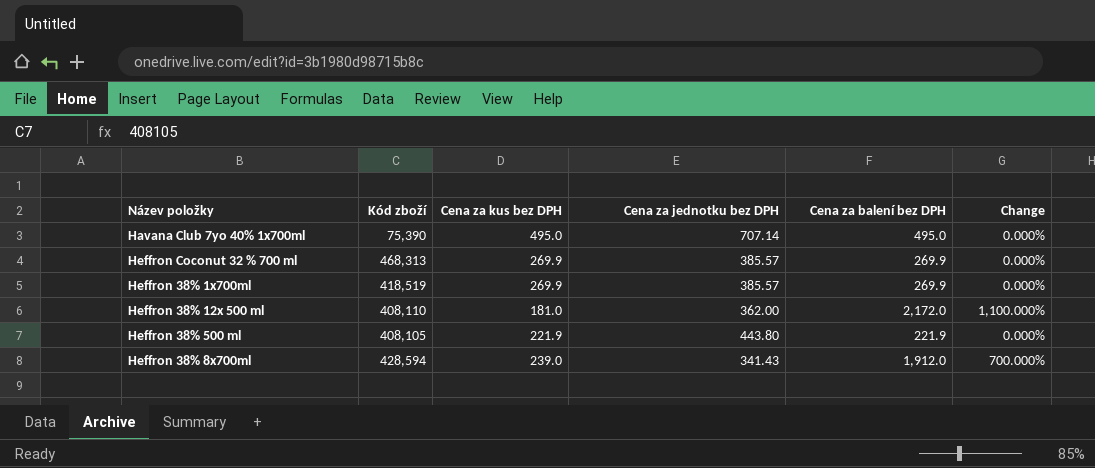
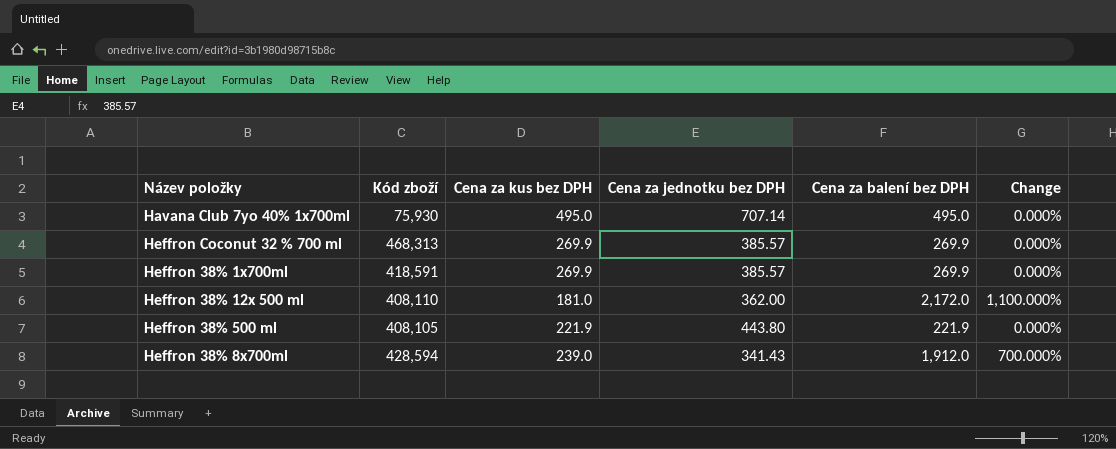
Havana Club 7yo 40% 1x700ml | Kód zboží: 75,390 -> 75,930
Heffron 38% 1x700ml | Kód zboží: 418,519 -> 418,591

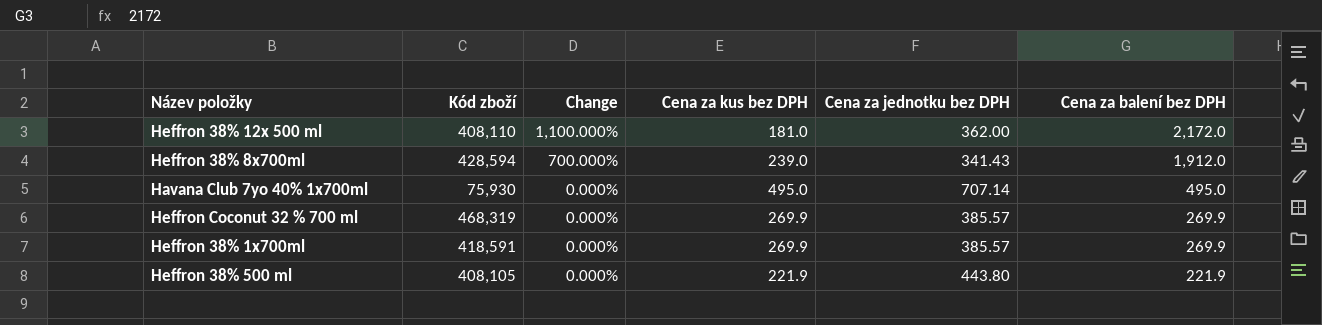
row order: none -> Change descending
column Change | position: 6 -> 3
Heffron Coconut 32 % 700 ml | Kód zboží: 468,313 -> 468,319

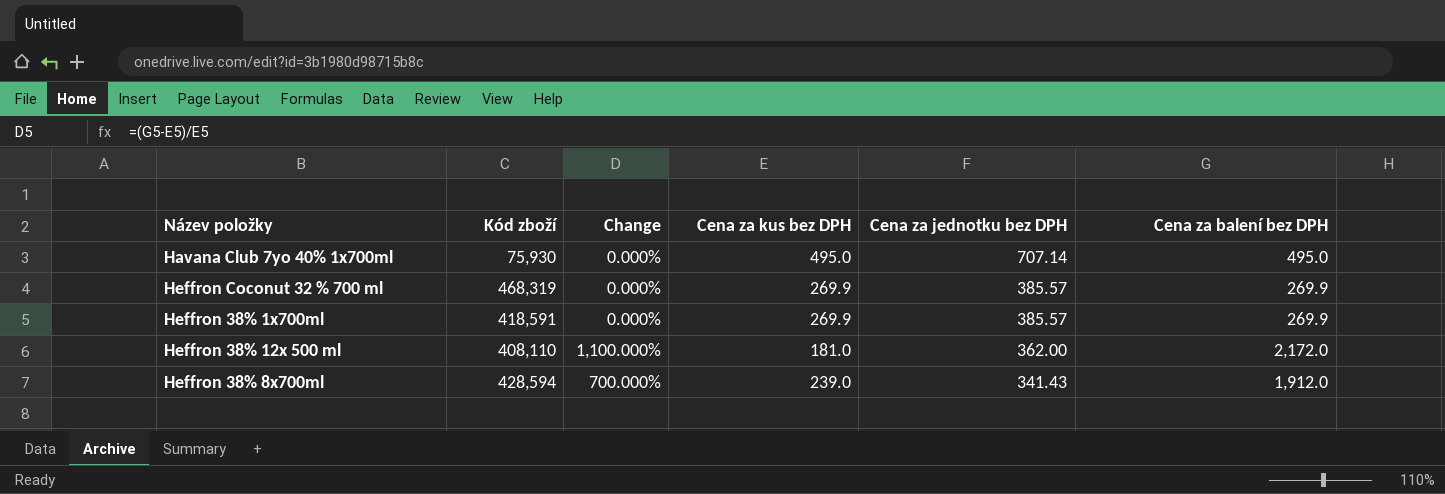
row order: Change descending -> Cena za jednotku bez DPH descending
row Heffron 38% 500 ml: 408,105 | 0.000% | 221.9 | 443.80 | 221.9 -> none

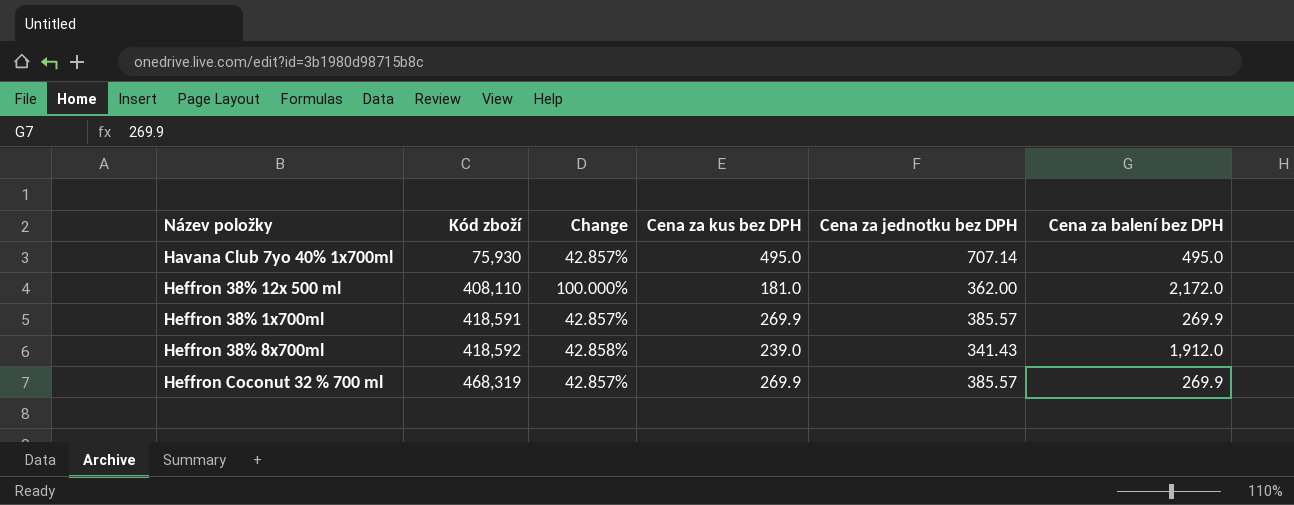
row order: Cena za jednotku bez DPH descending -> Kód zboží ascending
column Change | formula: ([Cena za balení bez DPH] - [Cena za kus bez DPH]) / [Cena za kus bez DPH] -> ([Cena za jednotku bez DPH] - [Cena za kus bez DPH]) / [Cena za kus bez DPH]
Heffron 38% 8x700ml | Kód zboží: 428,594 -> 418,592

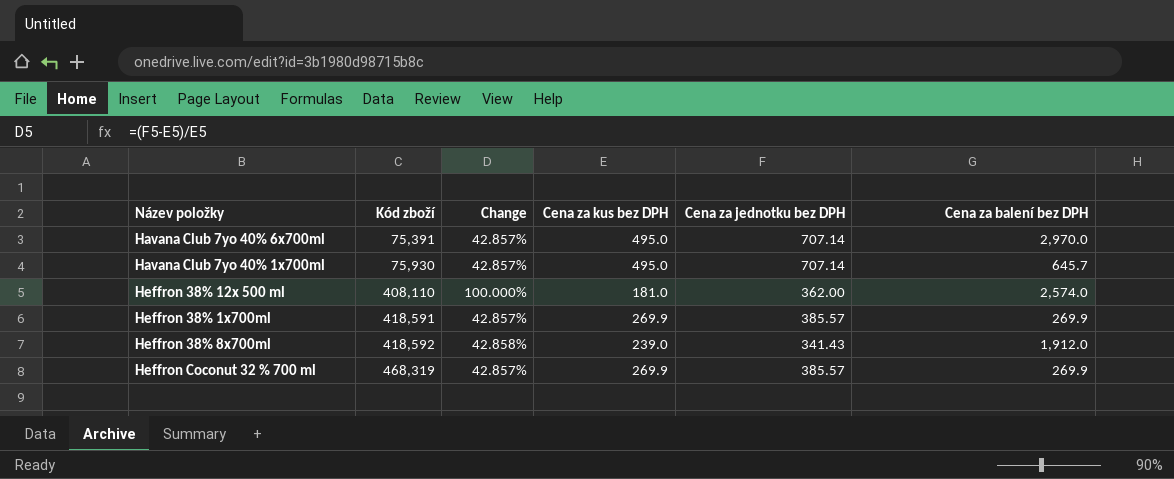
row Havana Club 7yo 40% 6x700ml: none -> 75,391 | 42.857% | 495.0 | 707.14 | 2,970.0
Havana Club 7yo 40% 1x700ml | Cena za balení bez DPH: 495.0 -> 645.7
Heffron 38% 12x 500 ml | Cena za balení bez DPH: 2,172.0 -> 2,574.0

